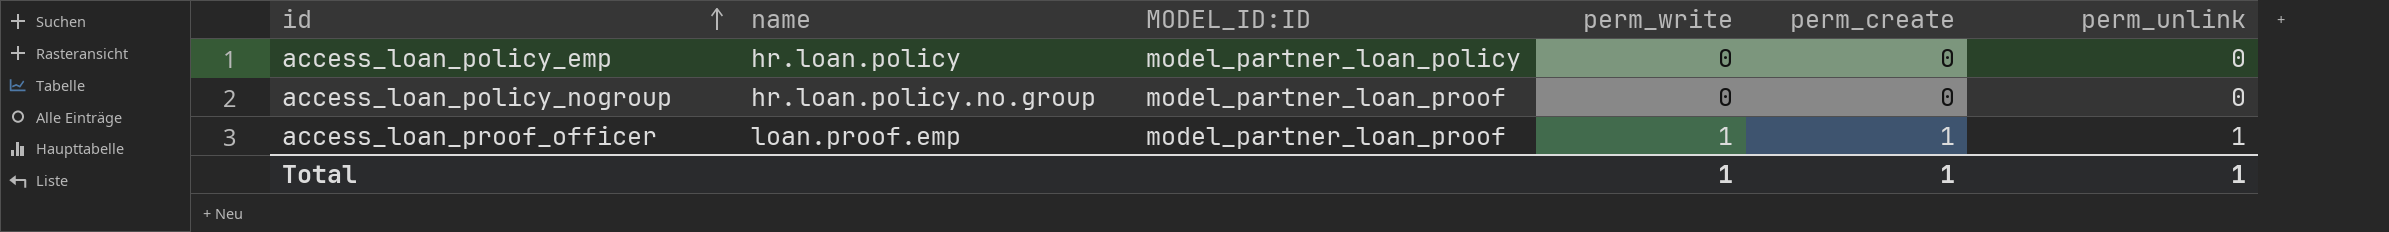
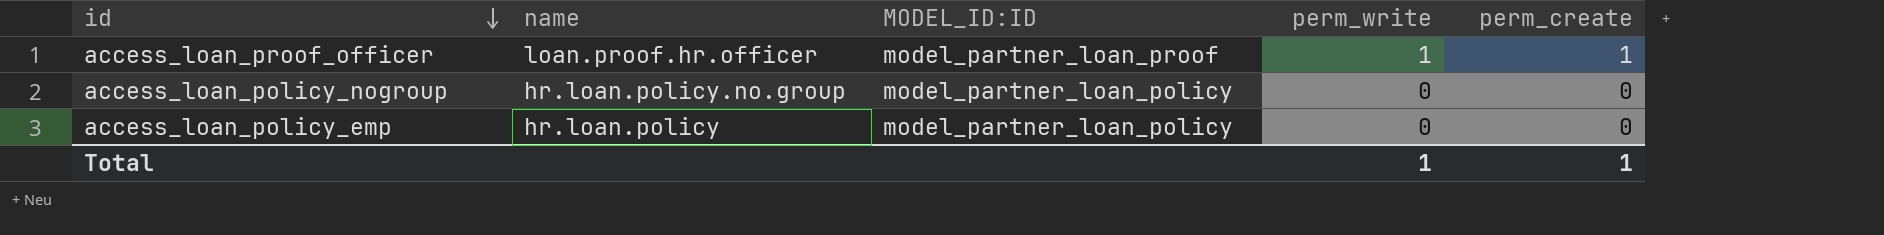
row order: id ascending -> id descending
column perm_unlink | position: 6 -> none
access_loan_proof_officer | name: loan.proof.emp -> loan.proof.hr.officer
access_loan_policy_nogroup | MODEL_ID:ID: model_partner_loan_proof -> model_partner_loan_policy

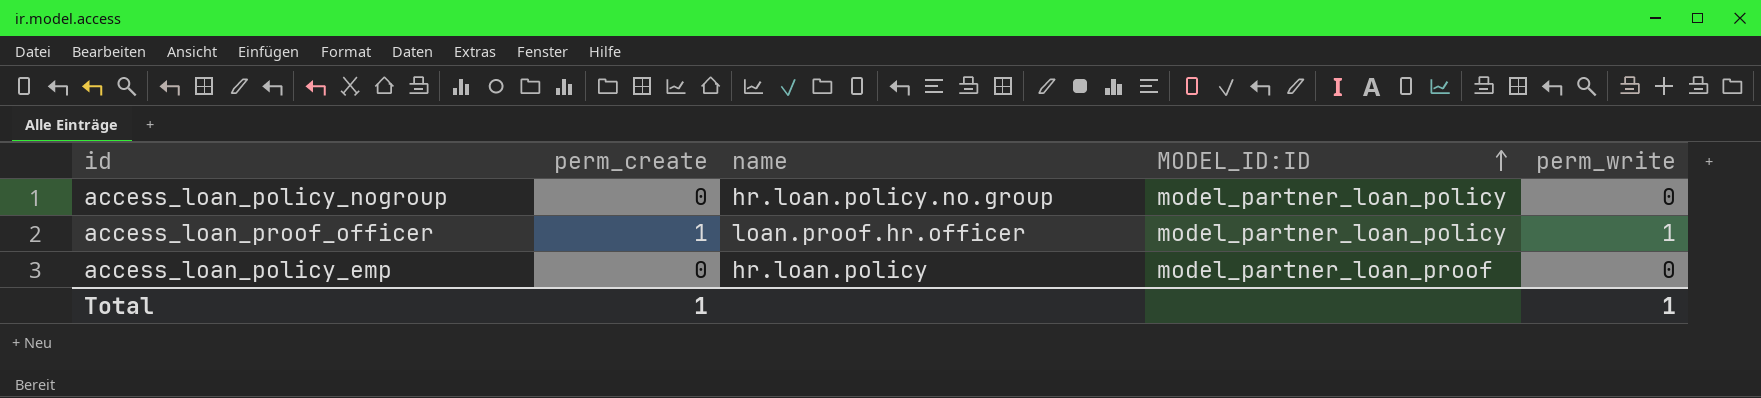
row order: id descending -> MODEL_ID:ID ascending
column perm_create | position: 5 -> 2
access_loan_proof_officer | MODEL_ID:ID: model_partner_loan_proof -> model_partner_loan_policy
access_loan_policy_emp | MODEL_ID:ID: model_partner_loan_policy -> model_partner_loan_proof

